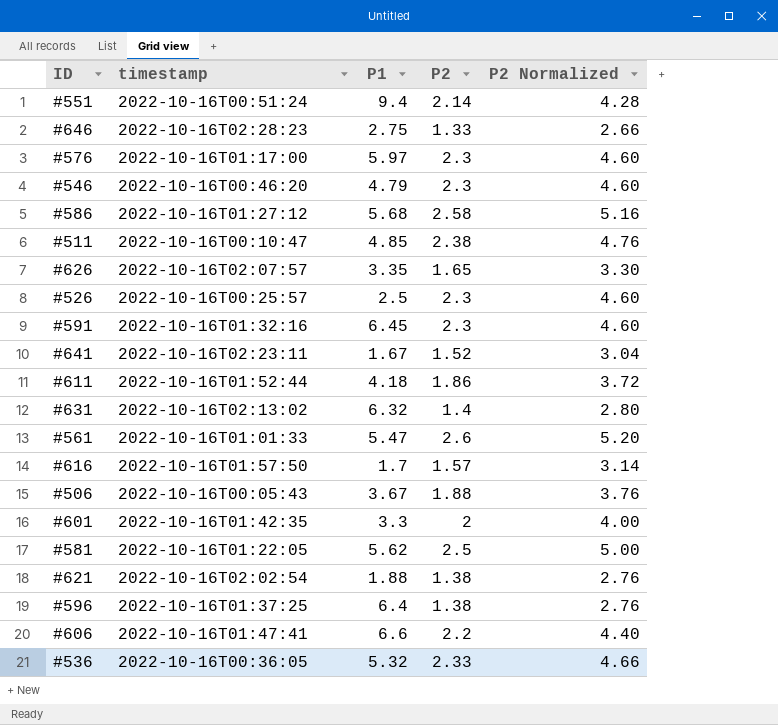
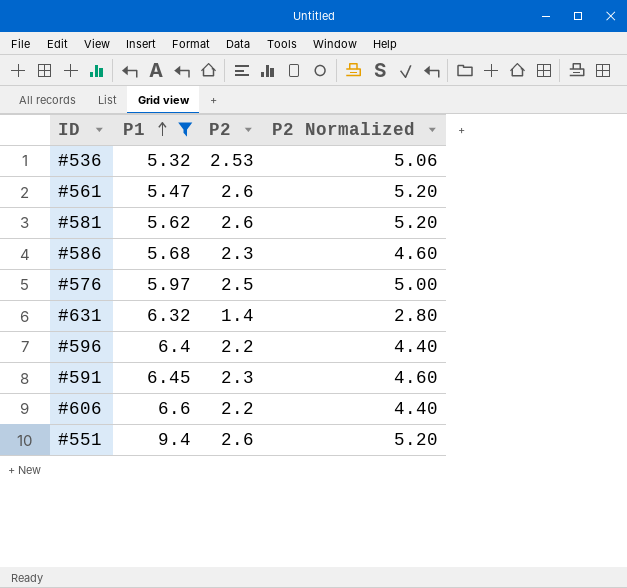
filter: none -> P1 >= 5.32
row order: none -> P1 ascending
column timestamp | position: 2 -> none
#536 | P2: 2.33 -> 2.53
#536 | P2 Normalized: 4.66 -> 5.06
#581 | P2: 2.5 -> 2.6
#581 | P2 Normalized: 5.00 -> 5.20
#586 | P2: 2.58 -> 2.3
#586 | P2 Normalized: 5.16 -> 4.60
#576 | P2: 2.3 -> 2.5
#576 | P2 Normalized: 4.60 -> 5.00
#596 | P2: 1.38 -> 2.2
#596 | P2 Normalized: 2.76 -> 4.40
#551 | P2: 2.14 -> 2.6
#551 | P2 Normalized: 4.28 -> 5.20

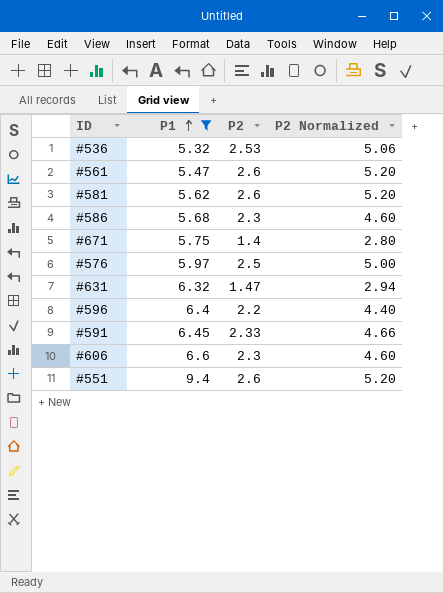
row #671: none -> 5.75 | 1.4 | 2.80
#631 | P2: 1.4 -> 1.47
#631 | P2 Normalized: 2.80 -> 2.94
#591 | P2: 2.3 -> 2.33
#591 | P2 Normalized: 4.60 -> 4.66
#606 | P2: 2.2 -> 2.3
#606 | P2 Normalized: 4.40 -> 4.60

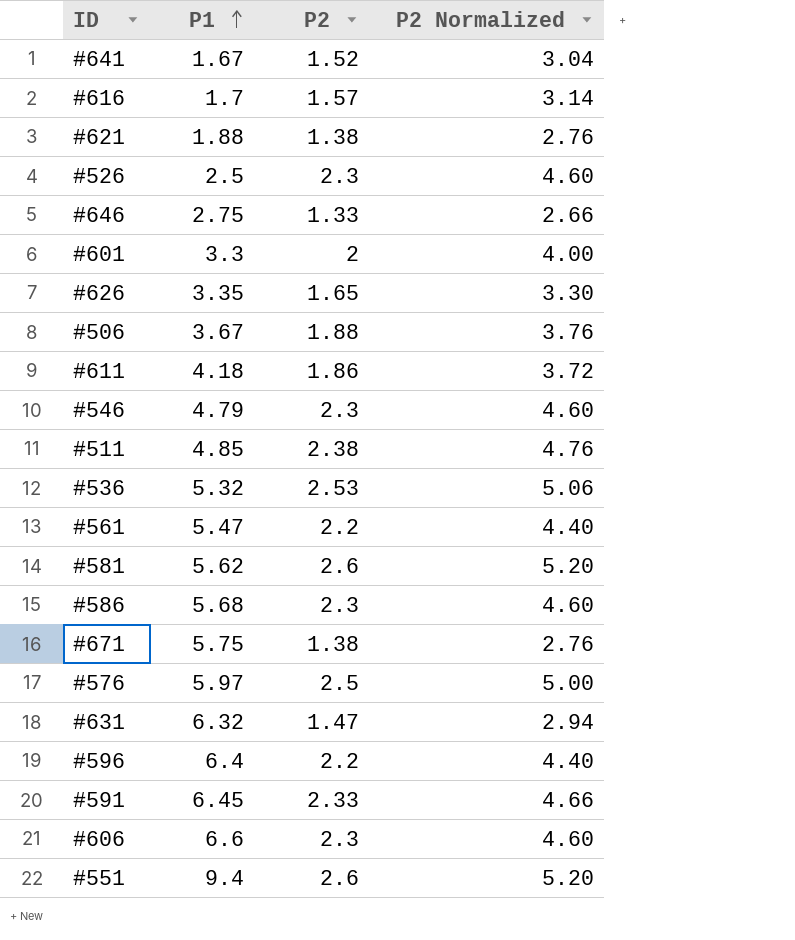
filter: P1 >= 5.32 -> none
#561 | P2: 2.6 -> 2.2
#561 | P2 Normalized: 5.20 -> 4.40
#671 | P2: 1.4 -> 1.38
#671 | P2 Normalized: 2.80 -> 2.76

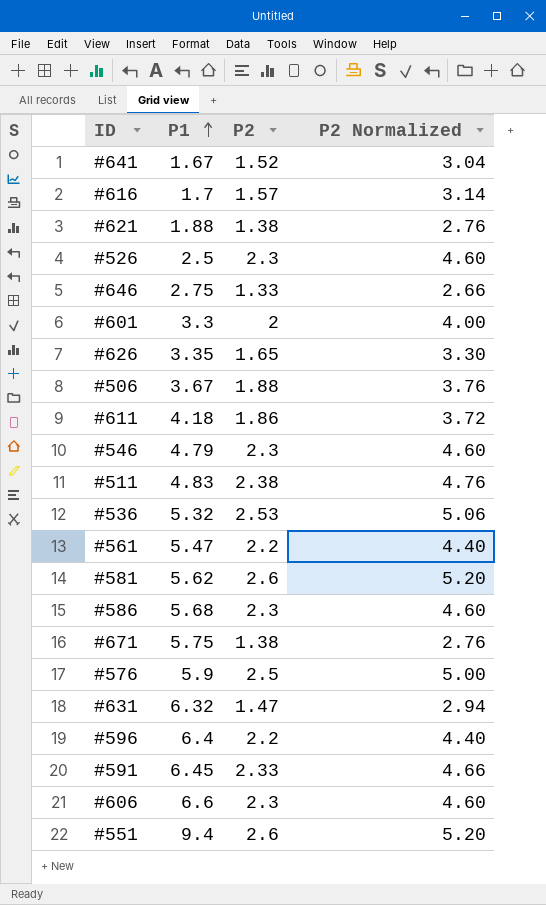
#511 | P1: 4.85 -> 4.83
#576 | P1: 5.97 -> 5.9

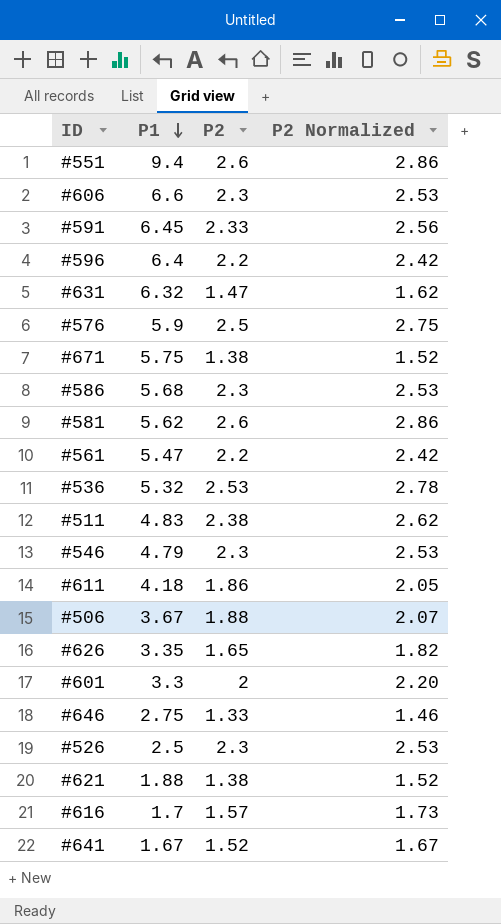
row order: P1 ascending -> P1 descending
column P2 Normalized | formula: [P2] * 2 -> [P2] * 1.1

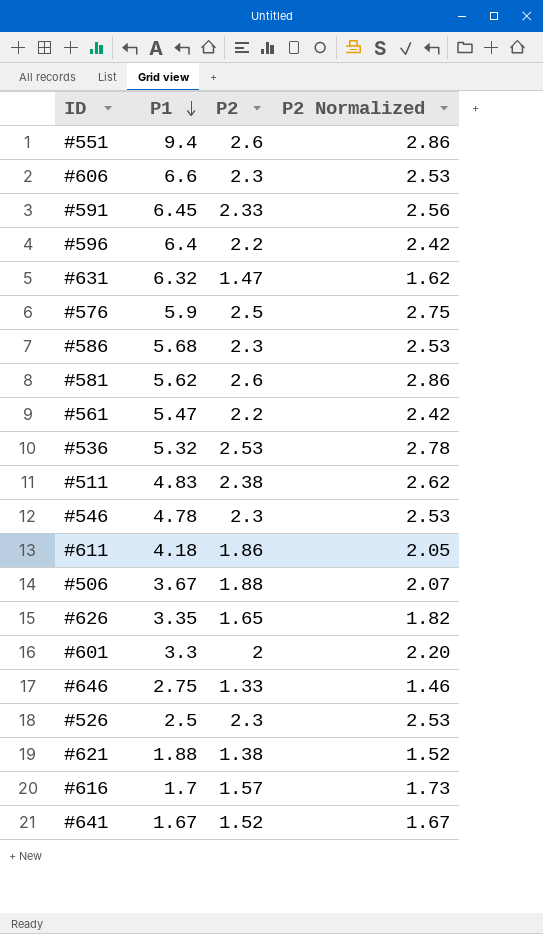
row #671: 5.75 | 1.38 | 1.52 -> none
#546 | P1: 4.79 -> 4.78

